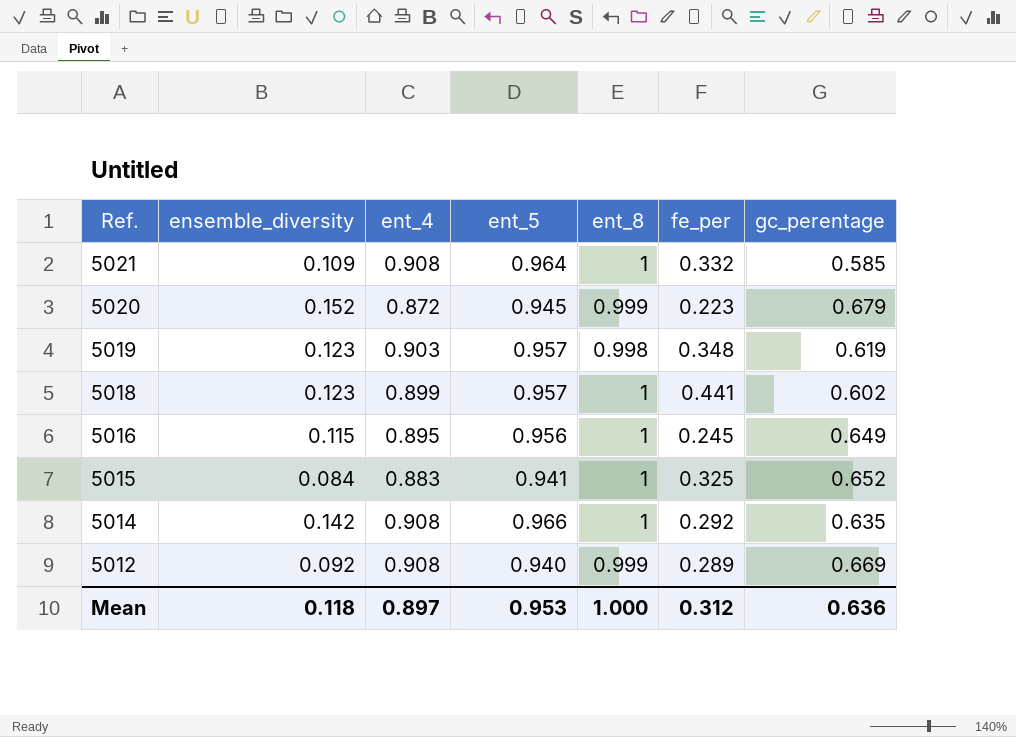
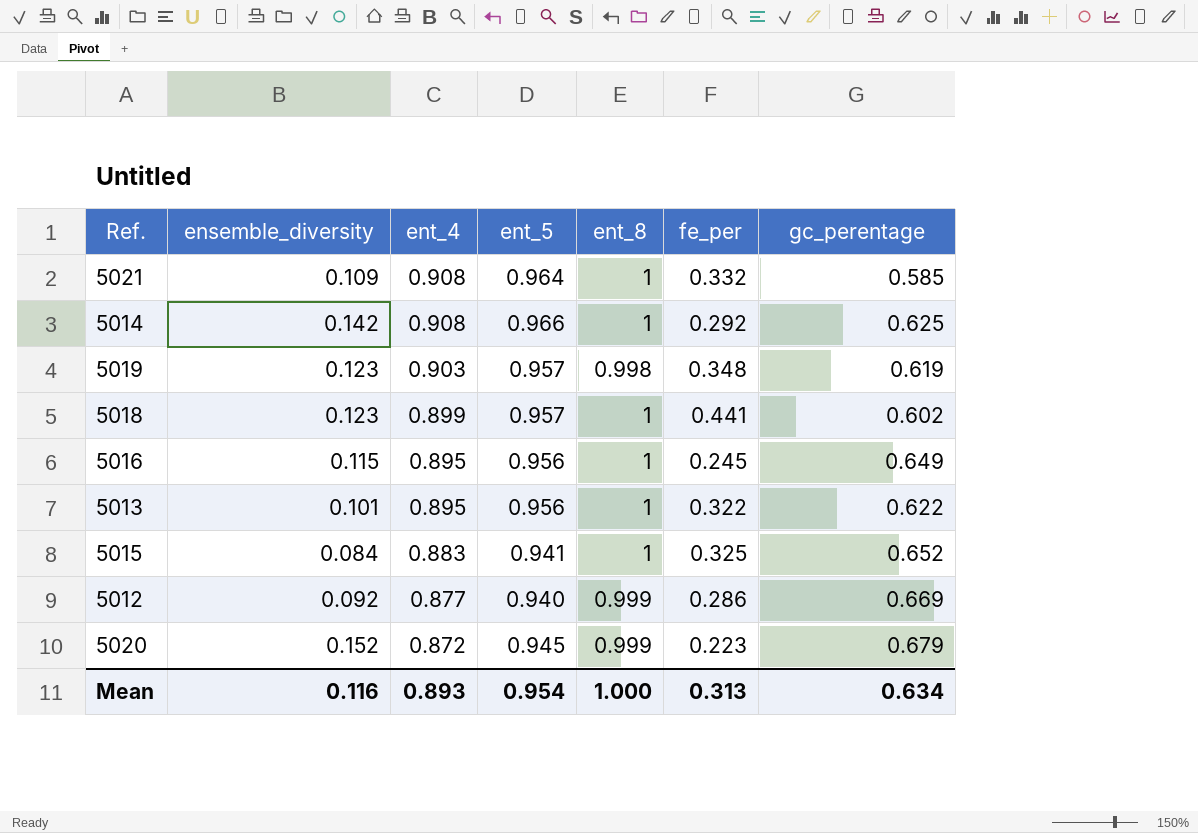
row order: Ref. descending -> ent_4 descending
5014 | gc_perentage: 0.635 -> 0.625
row 5013: none -> 0.101 | 0.895 | 0.956 | 1 | 0.322 | 0.622
5012 | ent_4: 0.908 -> 0.877
5012 | fe_per: 0.289 -> 0.286
Mean | ensemble_diversity: 0.118 -> 0.116
Mean | ent_4: 0.897 -> 0.893
Mean | ent_5: 0.953 -> 0.954
Mean | fe_per: 0.312 -> 0.313
Mean | gc_perentage: 0.636 -> 0.634

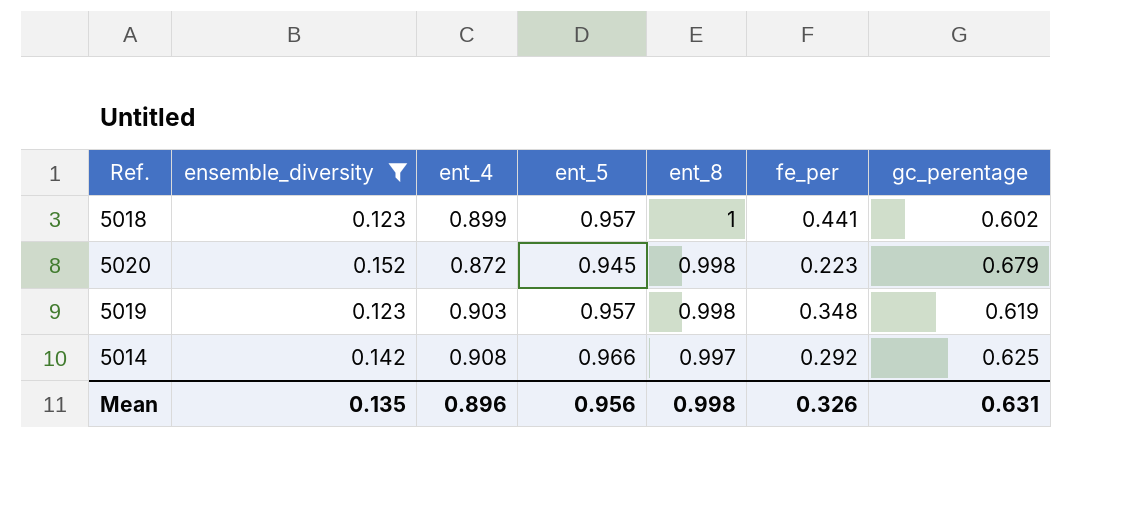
filter: none -> ensemble_diversity >= 0.123
row order: ent_4 descending -> ent_8 descending
5020 | ent_8: 0.999 -> 0.998
5014 | ent_8: 1 -> 0.997
Mean | ensemble_diversity: 0.116 -> 0.135
Mean | ent_4: 0.893 -> 0.896
Mean | ent_5: 0.954 -> 0.956
Mean | ent_8: 1.000 -> 0.998
Mean | fe_per: 0.313 -> 0.326
Mean | gc_perentage: 0.634 -> 0.631

